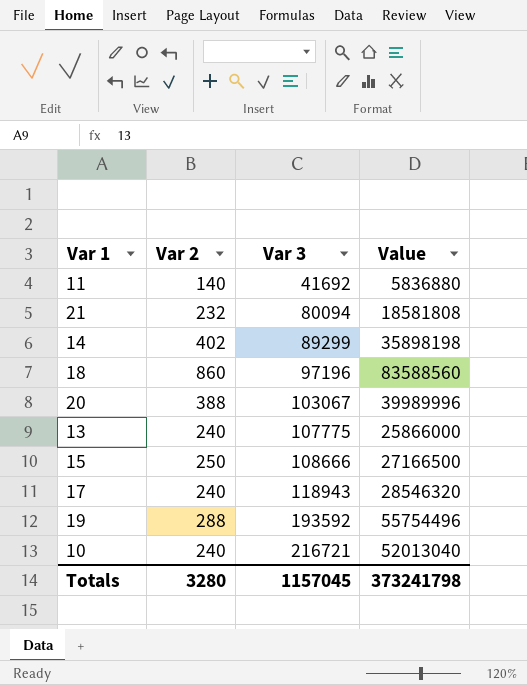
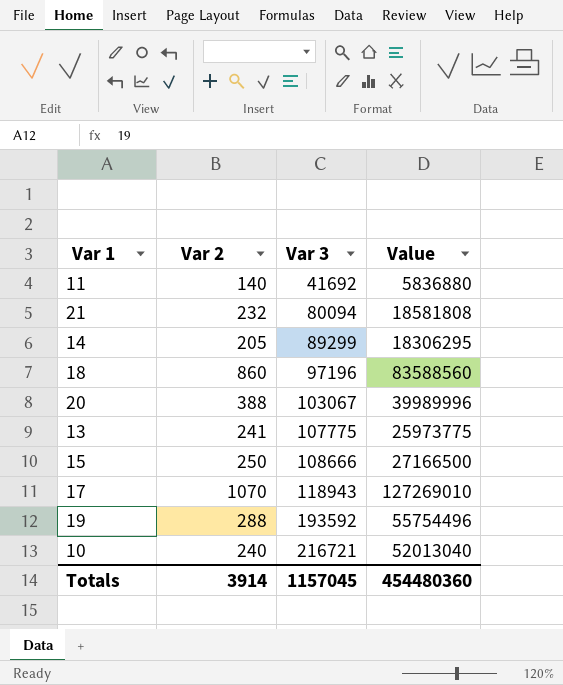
14 | Var 2: 402 -> 205
14 | Value: 35898198 -> 18306295
13 | Var 2: 240 -> 241
13 | Value: 25866000 -> 25973775
17 | Var 2: 240 -> 1070
17 | Value: 28546320 -> 127269010
Totals | Var 2: 3280 -> 3914
Totals | Value: 373241798 -> 454480360

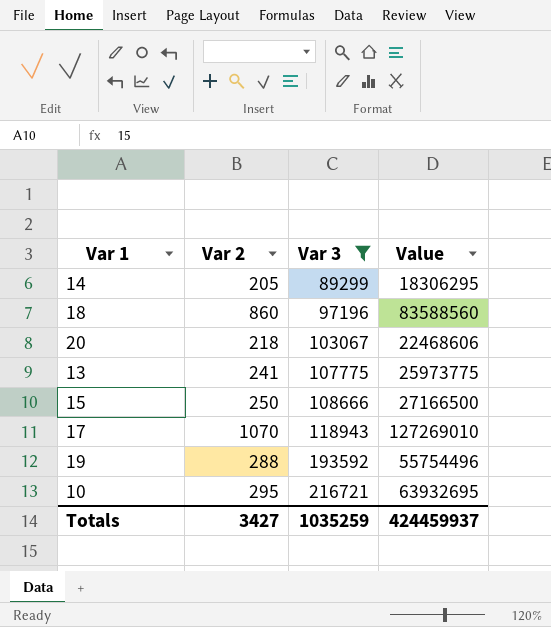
filter: none -> Var 3 >= 89299
20 | Var 2: 388 -> 218
20 | Value: 39989996 -> 22468606
10 | Var 2: 240 -> 295
10 | Value: 52013040 -> 63932695
Totals | Var 2: 3914 -> 3427
Totals | Var 3: 1157045 -> 1035259
Totals | Value: 454480360 -> 424459937

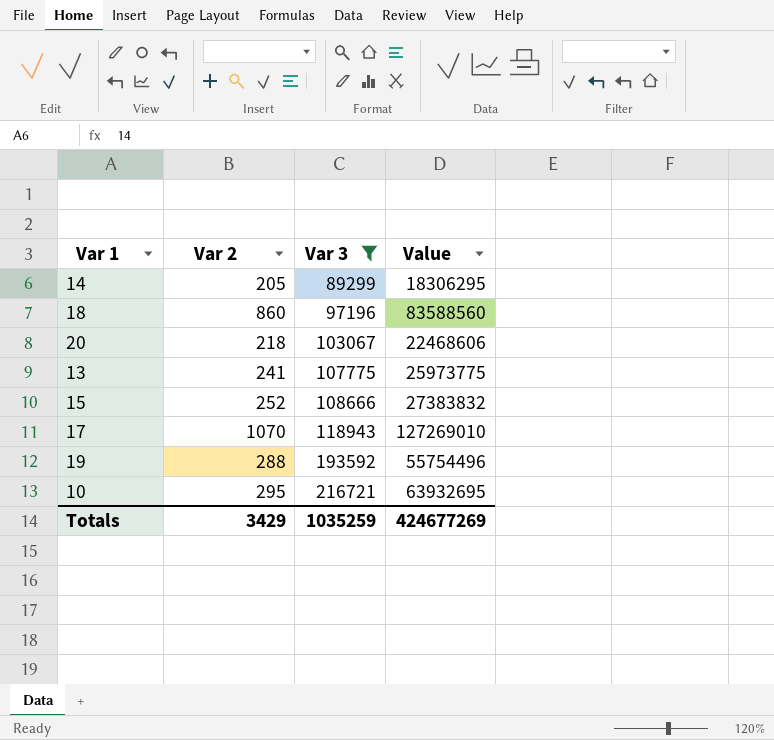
15 | Var 2: 250 -> 252
15 | Value: 27166500 -> 27383832
Totals | Var 2: 3427 -> 3429
Totals | Value: 424459937 -> 424677269

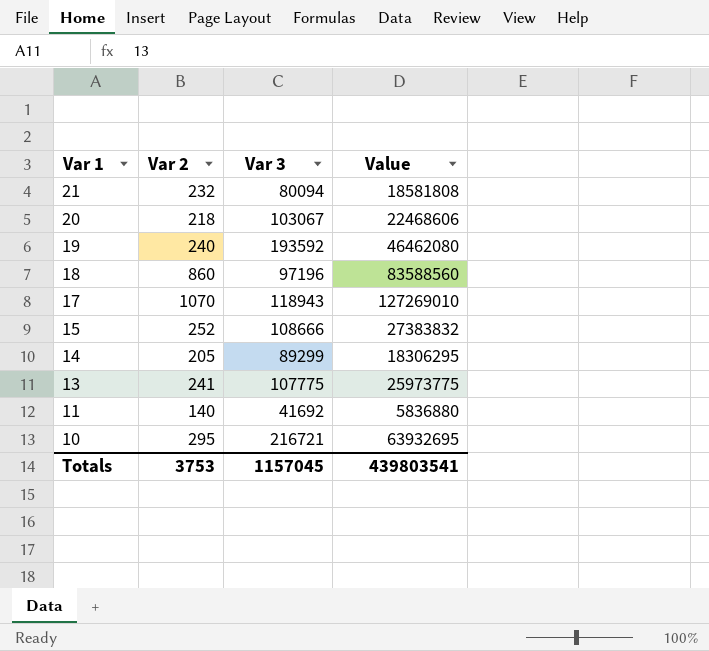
filter: Var 3 >= 89299 -> none
row order: Var 3 ascending -> Var 1 descending
19 | Var 2: 288 -> 240
19 | Value: 55754496 -> 46462080
Totals | Var 2: 3429 -> 3753
Totals | Var 3: 1035259 -> 1157045
Totals | Value: 424677269 -> 439803541

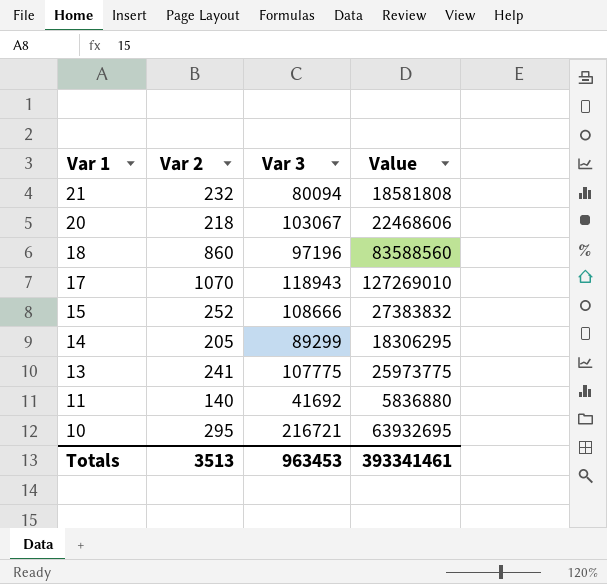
row 19: 240 | 193592 | 46462080 -> none
Totals | Var 2: 3753 -> 3513
Totals | Var 3: 1157045 -> 963453
Totals | Value: 439803541 -> 393341461

